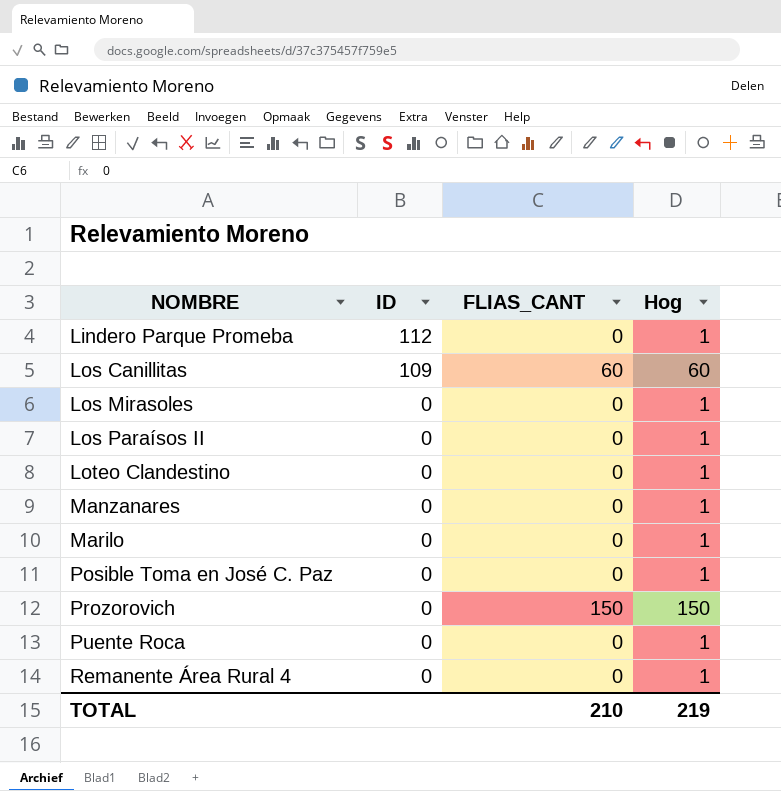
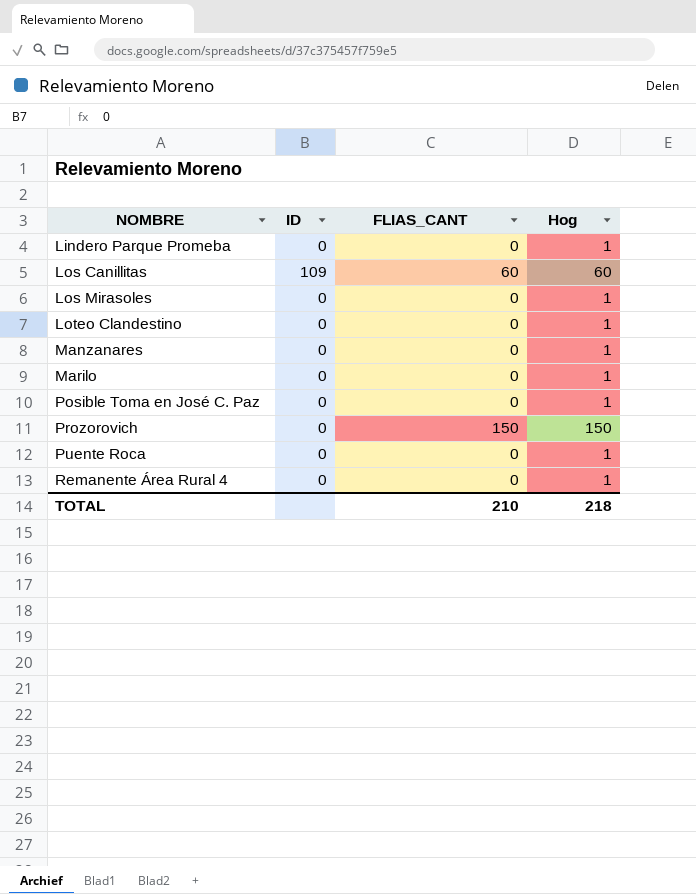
row Los Paraísos II: 0 | 0 | 1 -> none
Lindero Parque Promeba | ID: 112 -> 0
TOTAL | Hog: 219 -> 218

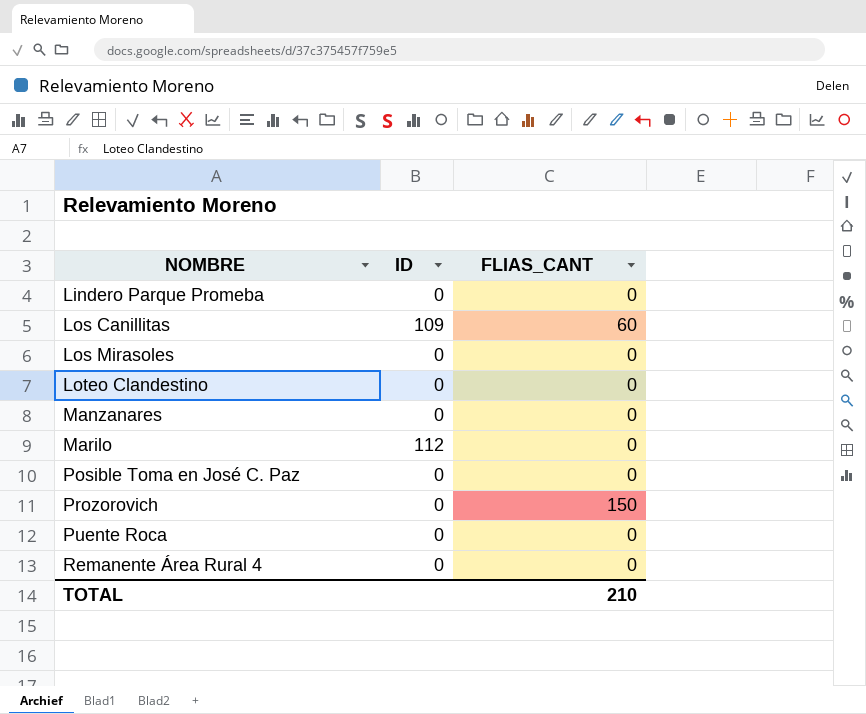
column Hog | position: 4 -> none
Marilo | ID: 0 -> 112

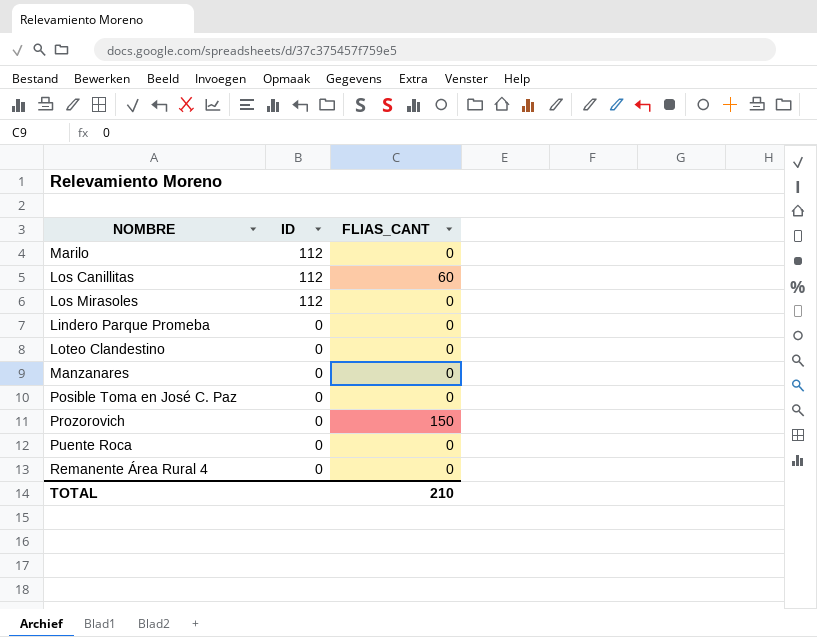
row order: NOMBRE ascending -> ID descending
Los Canillitas | ID: 109 -> 112
Los Mirasoles | ID: 0 -> 112

